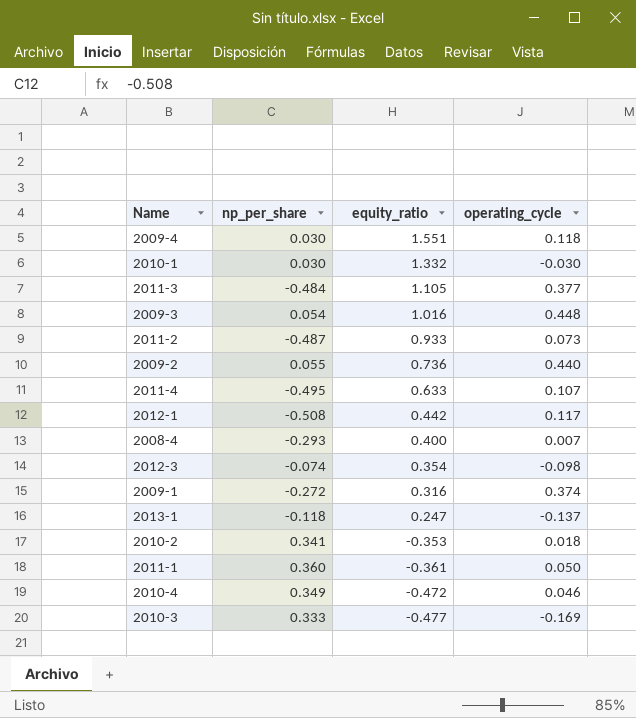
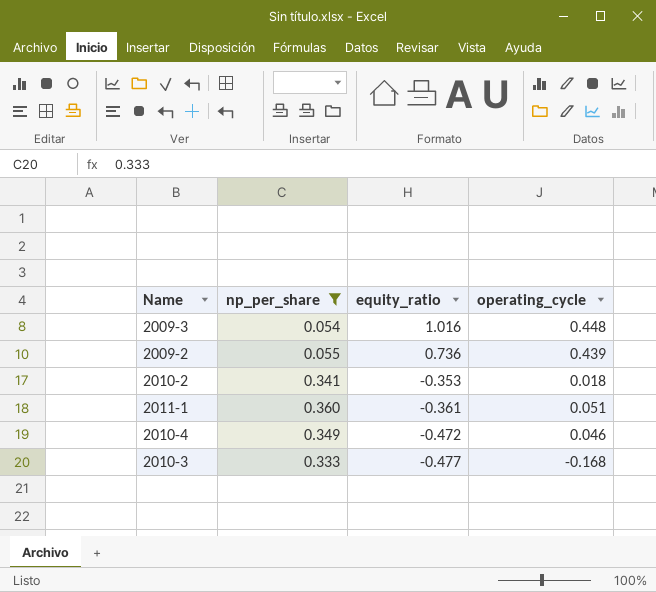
filter: none -> np_per_share >= 0.054
2009-2 | operating_cycle: 0.440 -> 0.439
2011-1 | operating_cycle: 0.050 -> 0.051
2010-3 | operating_cycle: -0.169 -> -0.168

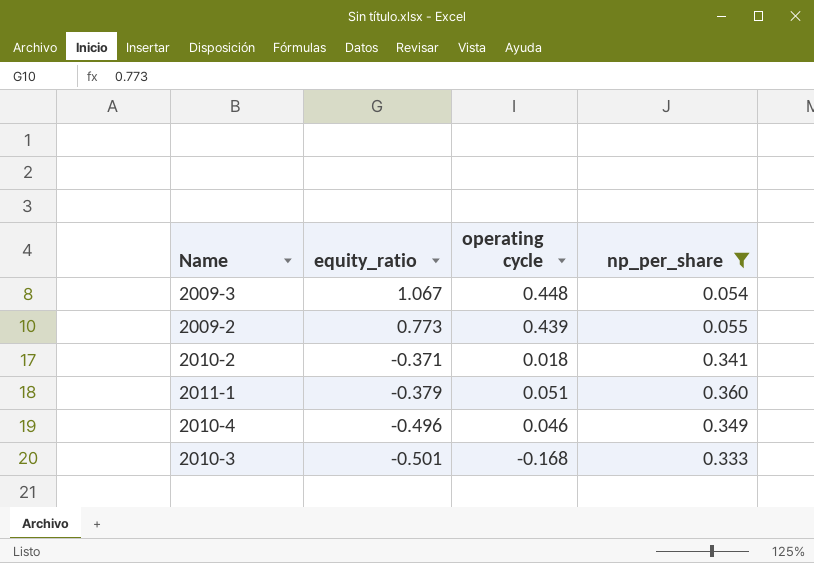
column name: operating_cycle -> operating cycle
column np_per_share | position: 2 -> 4
2009-3 | equity_ratio: 1.016 -> 1.067
2009-2 | equity_ratio: 0.736 -> 0.773
2010-2 | equity_ratio: -0.353 -> -0.371
2011-1 | equity_ratio: -0.361 -> -0.379
2010-4 | equity_ratio: -0.472 -> -0.496
2010-3 | equity_ratio: -0.477 -> -0.501

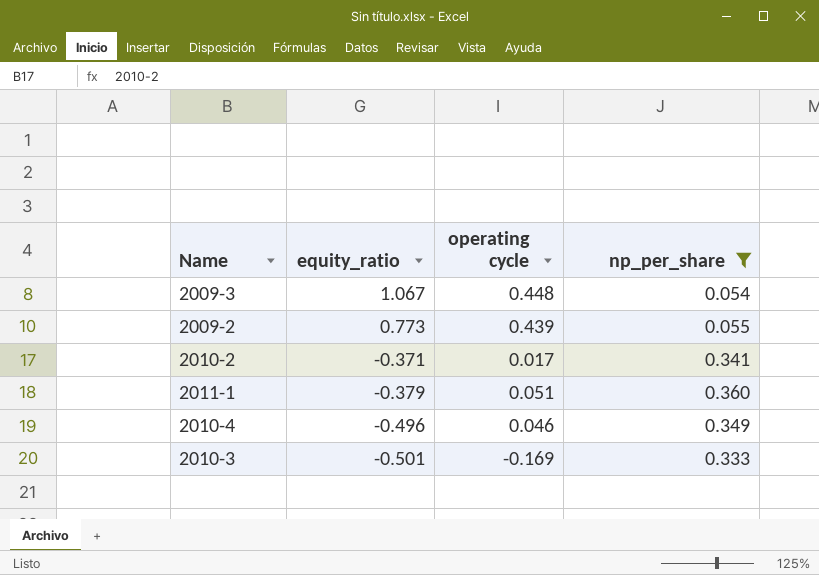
2010-2 | operating cycle: 0.018 -> 0.017
2010-3 | operating cycle: -0.168 -> -0.169

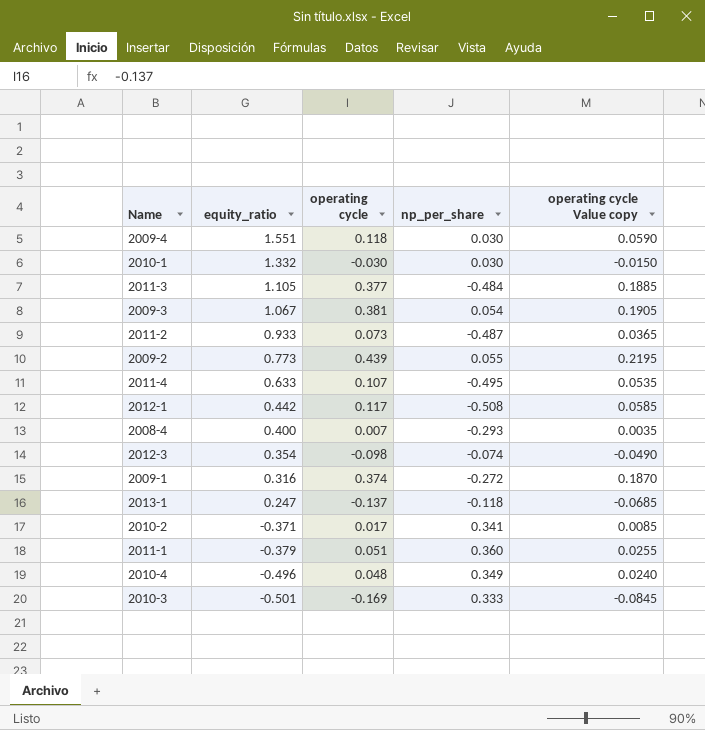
filter: np_per_share >= 0.054 -> none
column operating cycle Value copy | formula: none -> [operating cycle] * 0.5
2009-3 | operating cycle: 0.448 -> 0.381
2010-4 | operating cycle: 0.046 -> 0.048

